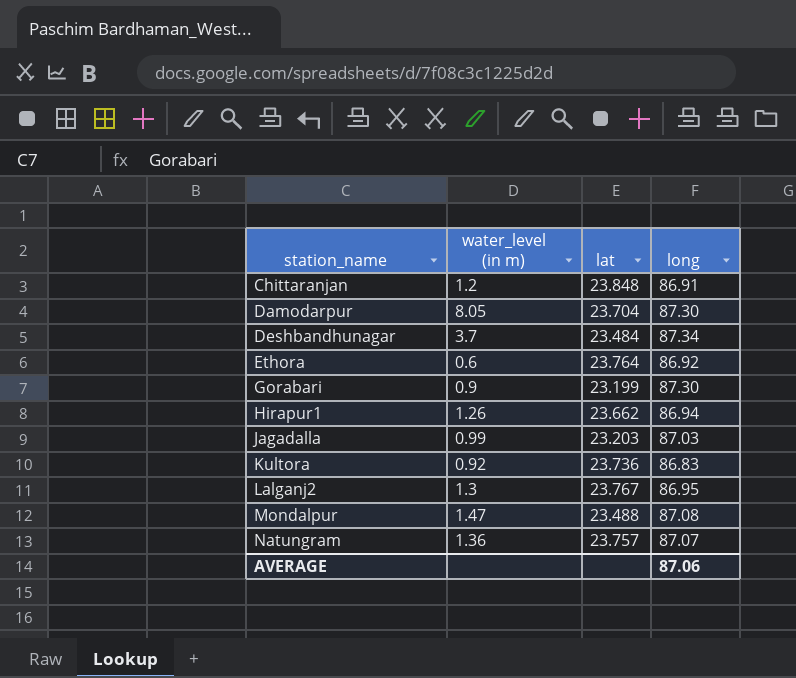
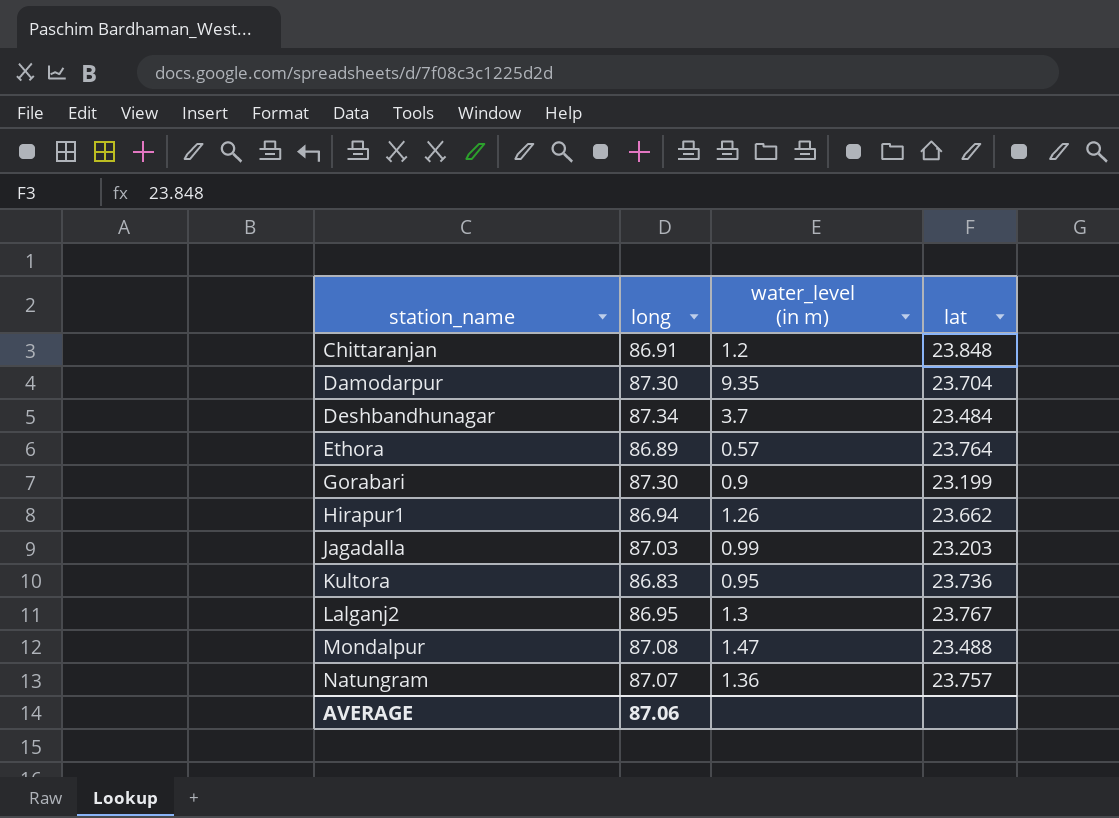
column long | position: 4 -> 2
Damodarpur | water_level (in m): 8.05 -> 9.35
Ethora | long: 86.92 -> 86.89
Ethora | water_level (in m): 0.6 -> 0.57
Kultora | water_level (in m): 0.92 -> 0.95

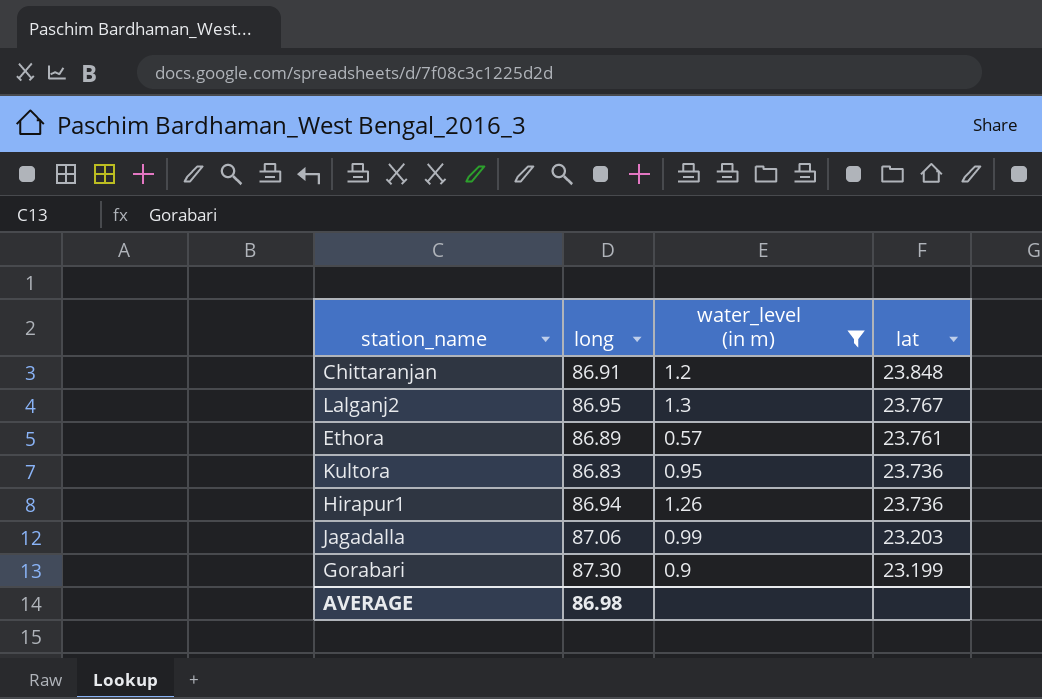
filter: none -> water_level (in m) <= 1.3
row order: station_name ascending -> lat descending
Ethora | lat: 23.764 -> 23.761
Hirapur1 | lat: 23.662 -> 23.736
Jagadalla | long: 87.03 -> 87.06
AVERAGE | long: 87.06 -> 86.98

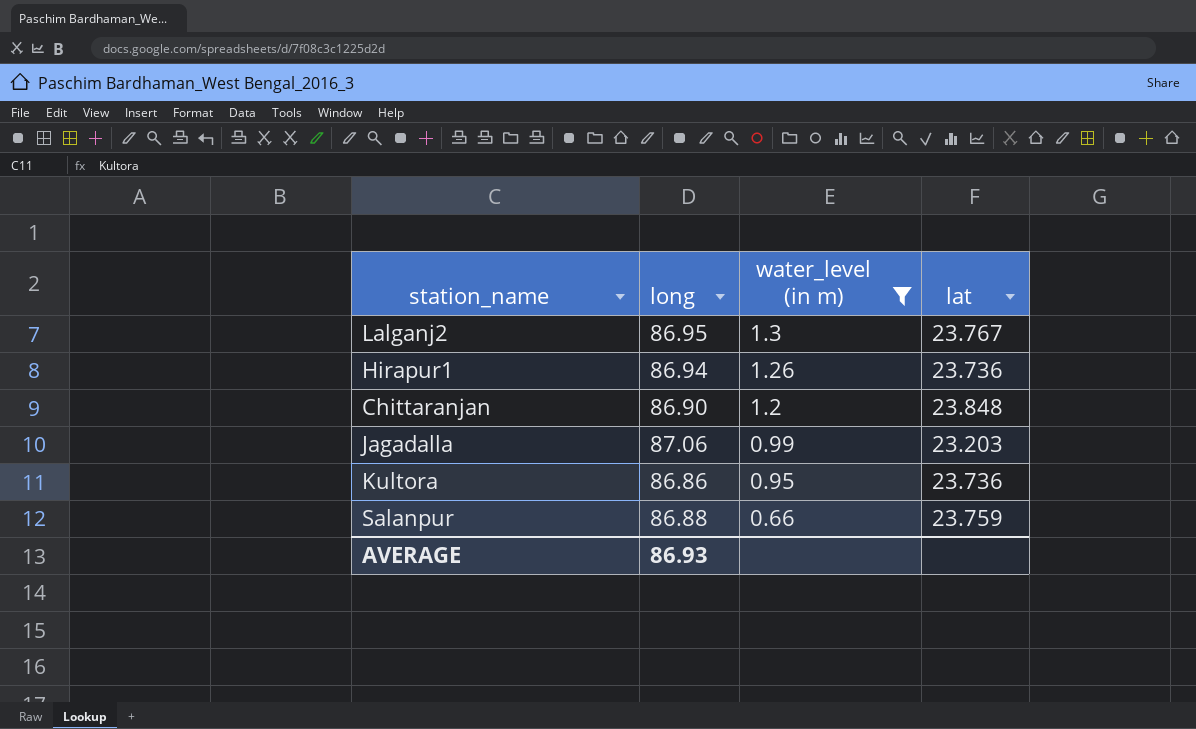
row order: lat descending -> water_level (in m) descending
row Ethora: 86.89 | 0.57 | 23.761 -> none
row Gorabari: 87.30 | 0.9 | 23.199 -> none
Chittaranjan | long: 86.91 -> 86.90
Kultora | long: 86.83 -> 86.86
row Salanpur: none -> 86.88 | 0.66 | 23.759
AVERAGE | long: 86.98 -> 86.93

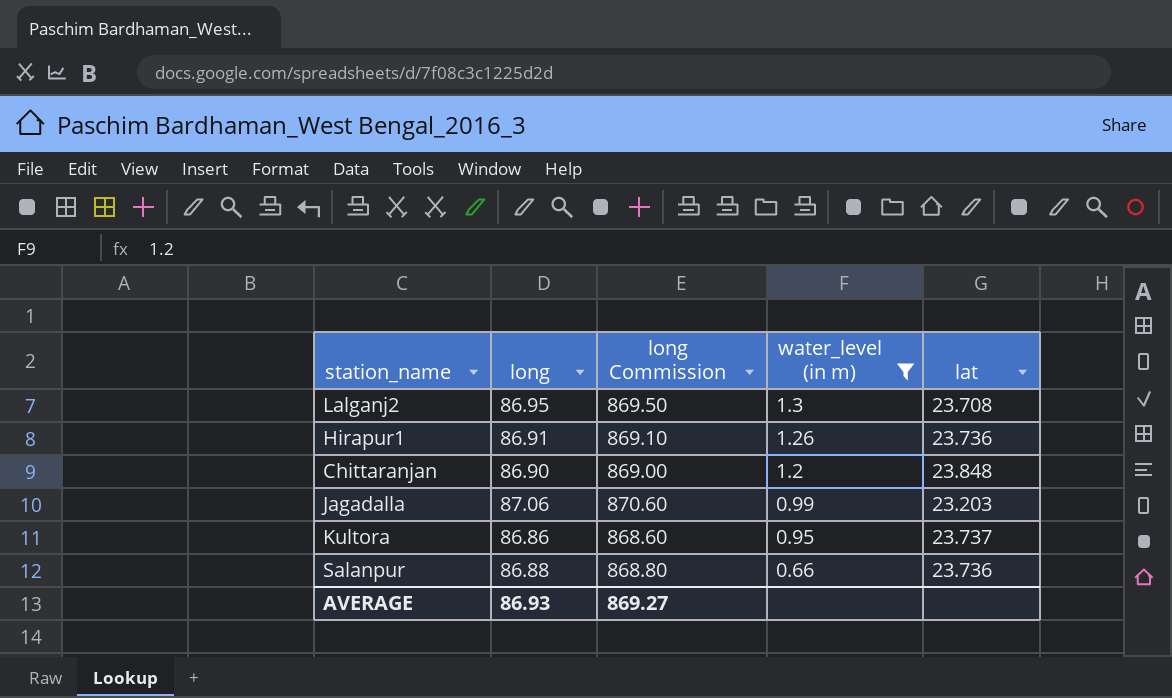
column long Commission | formula: none -> [long] * 10
Lalganj2 | lat: 23.767 -> 23.708
Hirapur1 | long: 86.94 -> 86.91
Kultora | lat: 23.736 -> 23.737
Salanpur | lat: 23.759 -> 23.736

